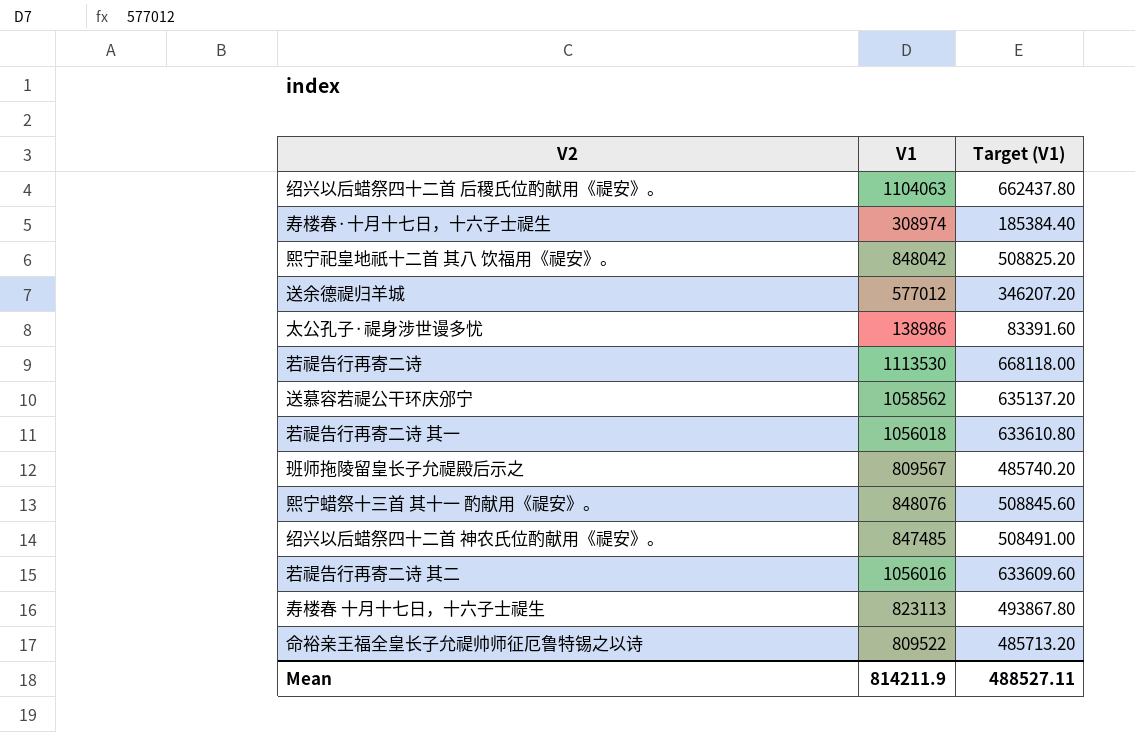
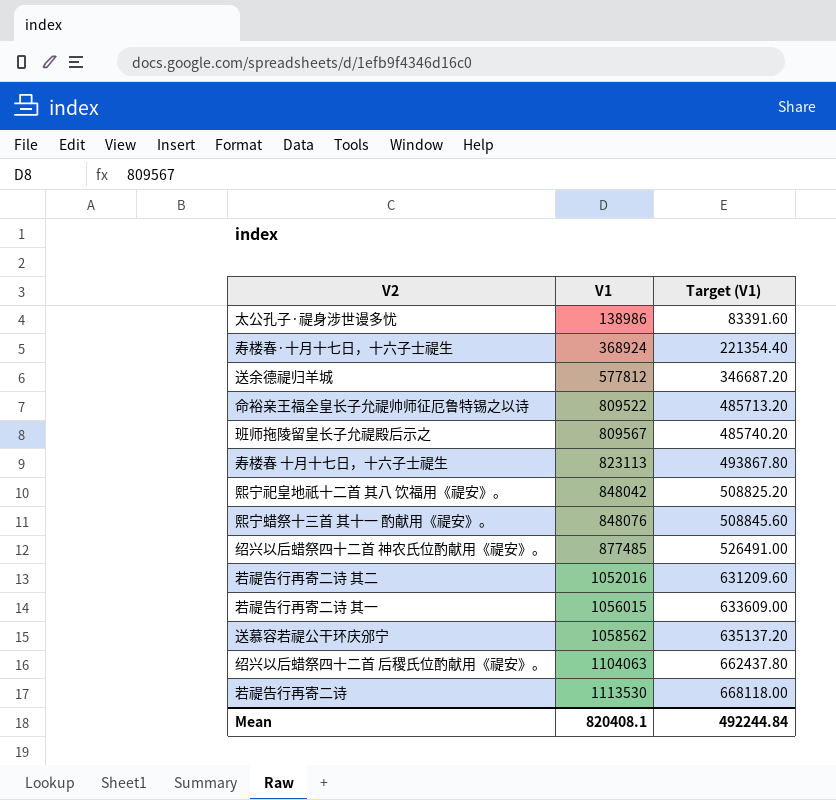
row order: none -> V1 ascending
寿楼春·十月十七日，十六子士禔生 | V1: 308974 -> 368924
寿楼春·十月十七日，十六子士禔生 | Target (V1): 185384.40 -> 221354.40
送余德禔归羊城 | V1: 577012 -> 577812
送余德禔归羊城 | Target (V1): 346207.20 -> 346687.20
绍兴以后蜡祭四十二首 神农氏位酌献用《禔安》。 | V1: 847485 -> 877485
绍兴以后蜡祭四十二首 神农氏位酌献用《禔安》。 | Target (V1): 508491.00 -> 526491.00
若禔告行再寄二诗 其二 | V1: 1056016 -> 1052016
若禔告行再寄二诗 其二 | Target (V1): 633609.60 -> 631209.60
若禔告行再寄二诗 其一 | V1: 1056018 -> 1056015
若禔告行再寄二诗 其一 | Target (V1): 633610.80 -> 633609.00
Mean | V1: 814211.9 -> 820408.1
Mean | Target (V1): 488527.11 -> 492244.84

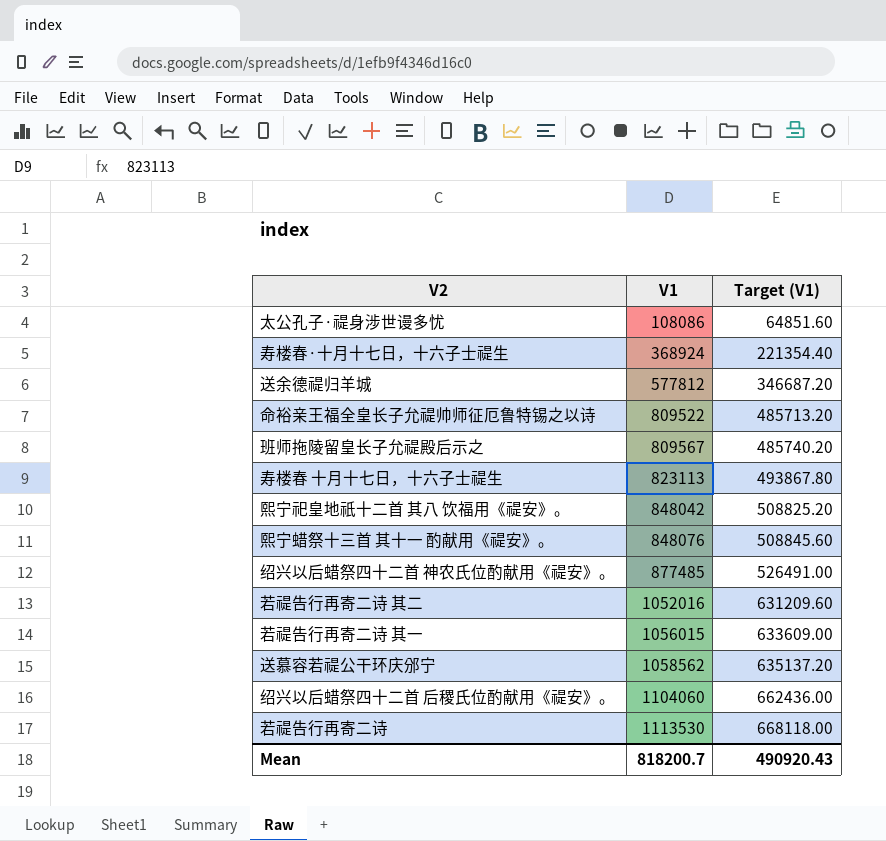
太公孔子·禔身涉世谩多忧 | V1: 138986 -> 108086
太公孔子·禔身涉世谩多忧 | Target (V1): 83391.60 -> 64851.60
绍兴以后蜡祭四十二首 后稷氏位酌献用《禔安》。 | V1: 1104063 -> 1104060
绍兴以后蜡祭四十二首 后稷氏位酌献用《禔安》。 | Target (V1): 662437.80 -> 662436.00
Mean | V1: 820408.1 -> 818200.7
Mean | Target (V1): 492244.84 -> 490920.43

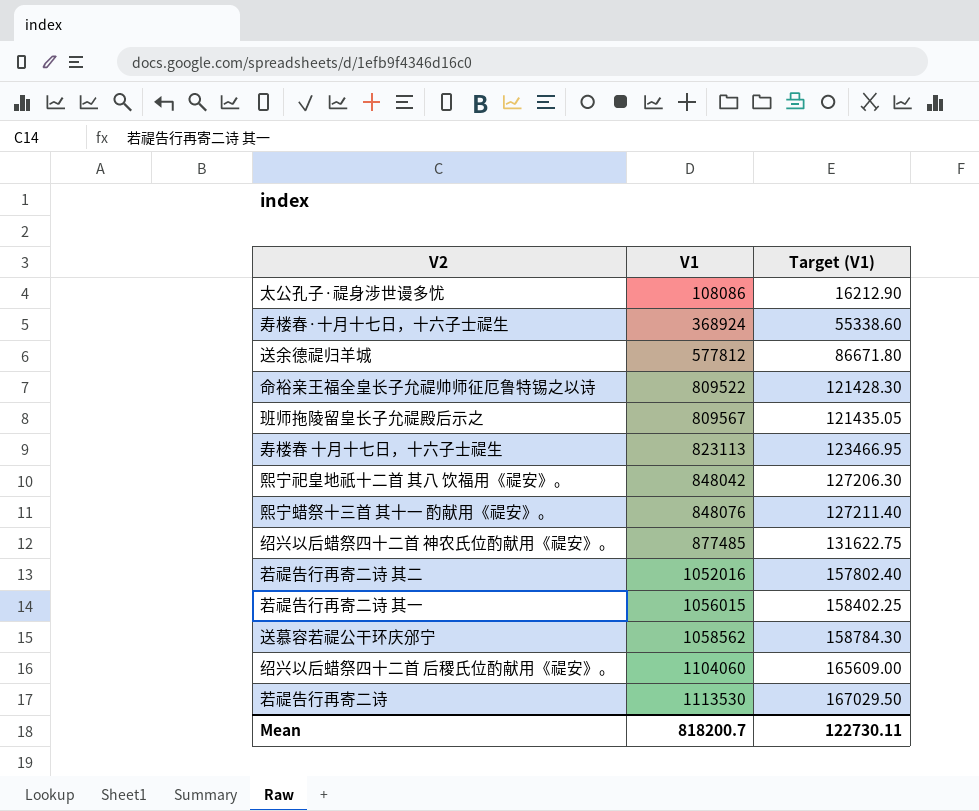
column Target (V1) | formula: [V1] * 0.6 -> [V1] * 0.15
Mean | Target (V1): 490920.43 -> 122730.11

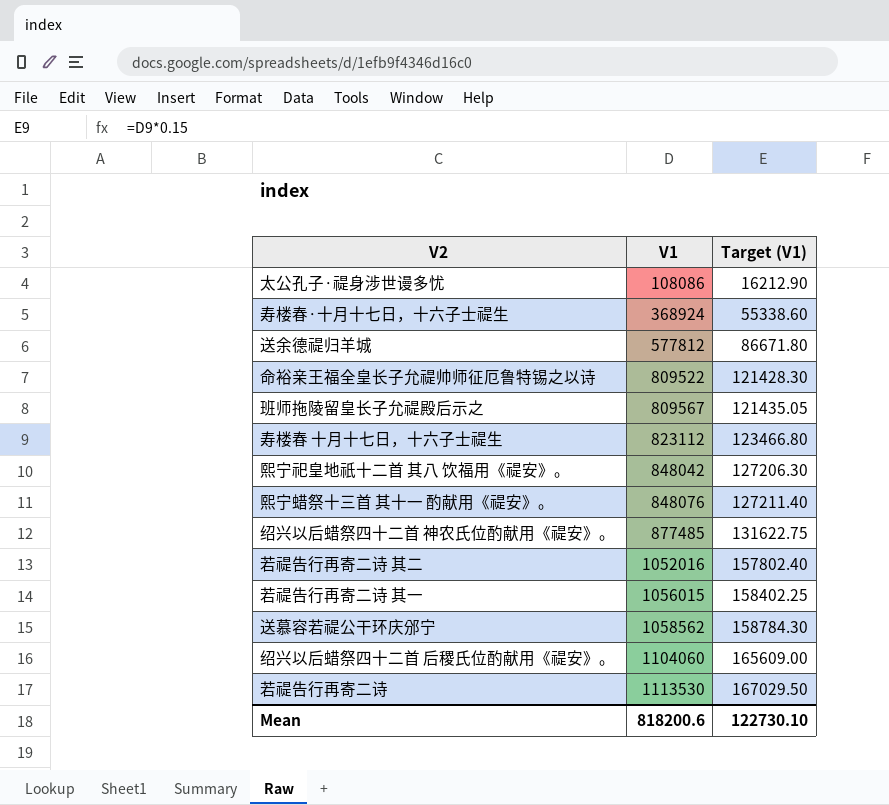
寿楼春 十月十七日，十六子士禔生 | V1: 823113 -> 823112
寿楼春 十月十七日，十六子士禔生 | Target (V1): 123466.95 -> 123466.80
Mean | V1: 818200.7 -> 818200.6
Mean | Target (V1): 122730.11 -> 122730.10

